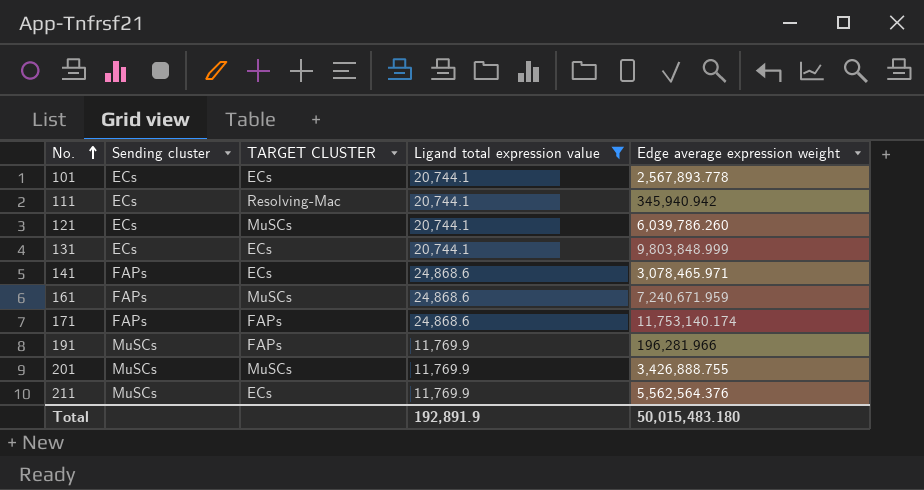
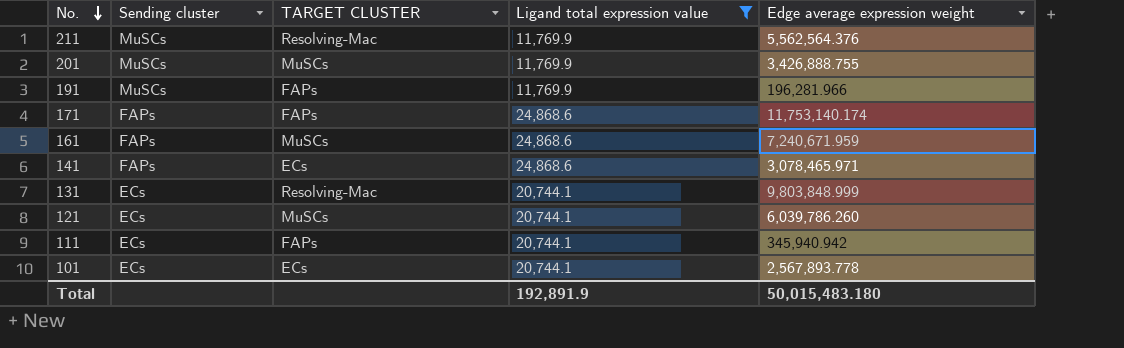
row order: No. ascending -> No. descending
211 | TARGET CLUSTER: ECs -> Resolving-Mac
131 | TARGET CLUSTER: ECs -> Resolving-Mac
111 | TARGET CLUSTER: Resolving-Mac -> FAPs

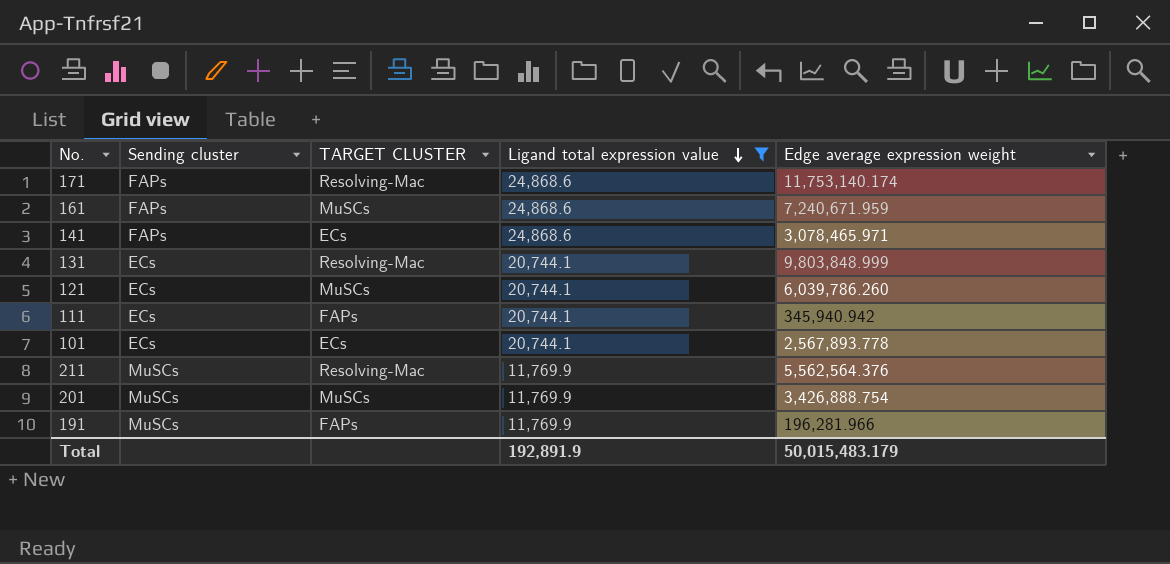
row order: No. descending -> Ligand total expression value descending
171 | TARGET CLUSTER: FAPs -> Resolving-Mac
201 | Edge average expression weight: 3,426,888.755 -> 3,426,888.754
Total | Edge average expression weight: 50,015,483.180 -> 50,015,483.179

